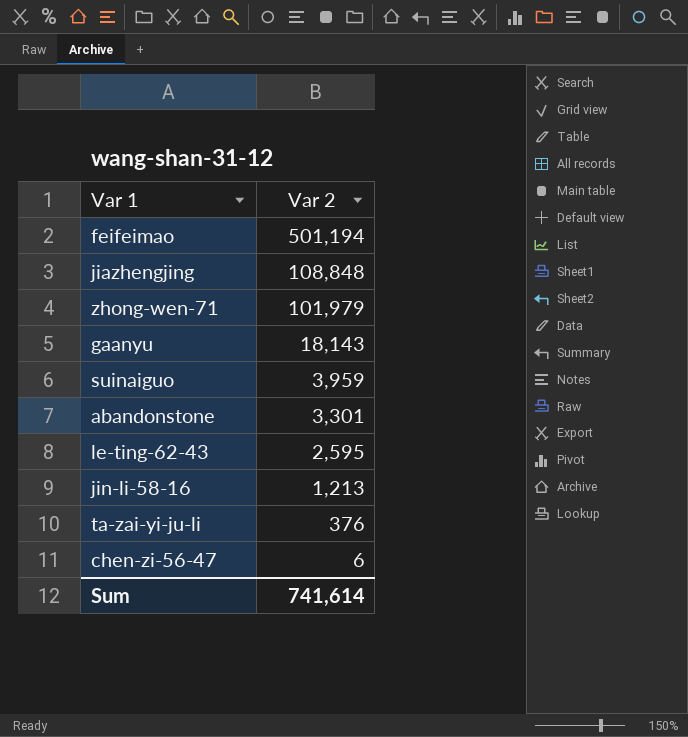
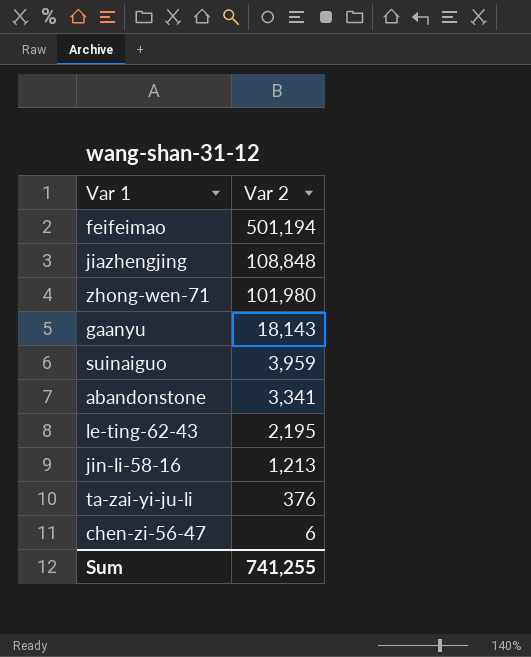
zhong-wen-71 | Var 2: 101,979 -> 101,980
abandonstone | Var 2: 3,301 -> 3,341
le-ting-62-43 | Var 2: 2,595 -> 2,195
Sum | Var 2: 741,614 -> 741,255

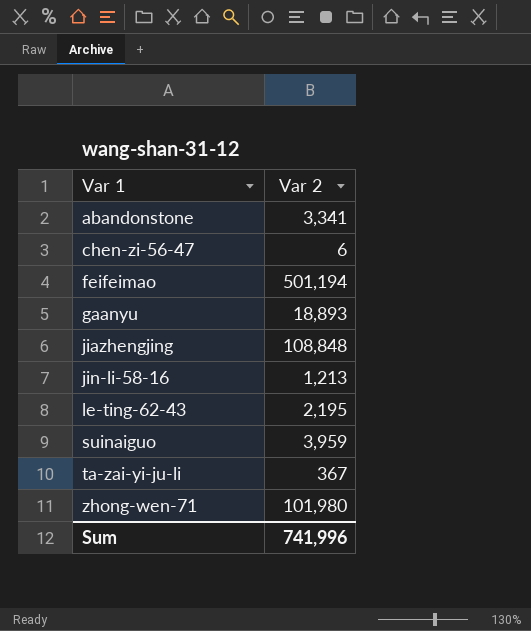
row order: Var 2 descending -> Var 1 ascending
gaanyu | Var 2: 18,143 -> 18,893
ta-zai-yi-ju-li | Var 2: 376 -> 367
Sum | Var 2: 741,255 -> 741,996

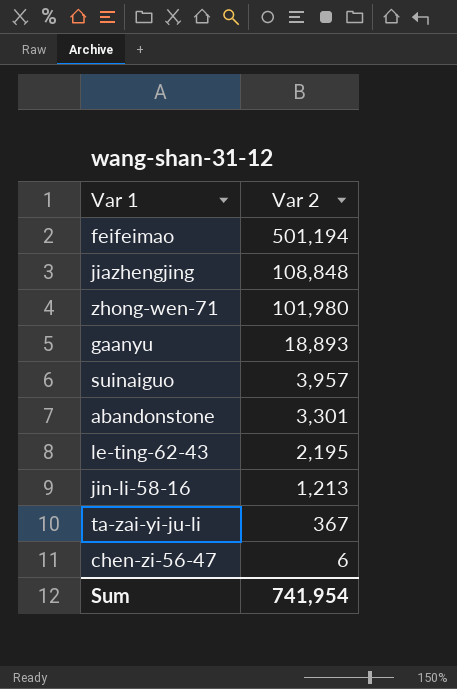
row order: Var 1 ascending -> Var 2 descending
suinaiguo | Var 2: 3,959 -> 3,957
abandonstone | Var 2: 3,341 -> 3,301
Sum | Var 2: 741,996 -> 741,954

